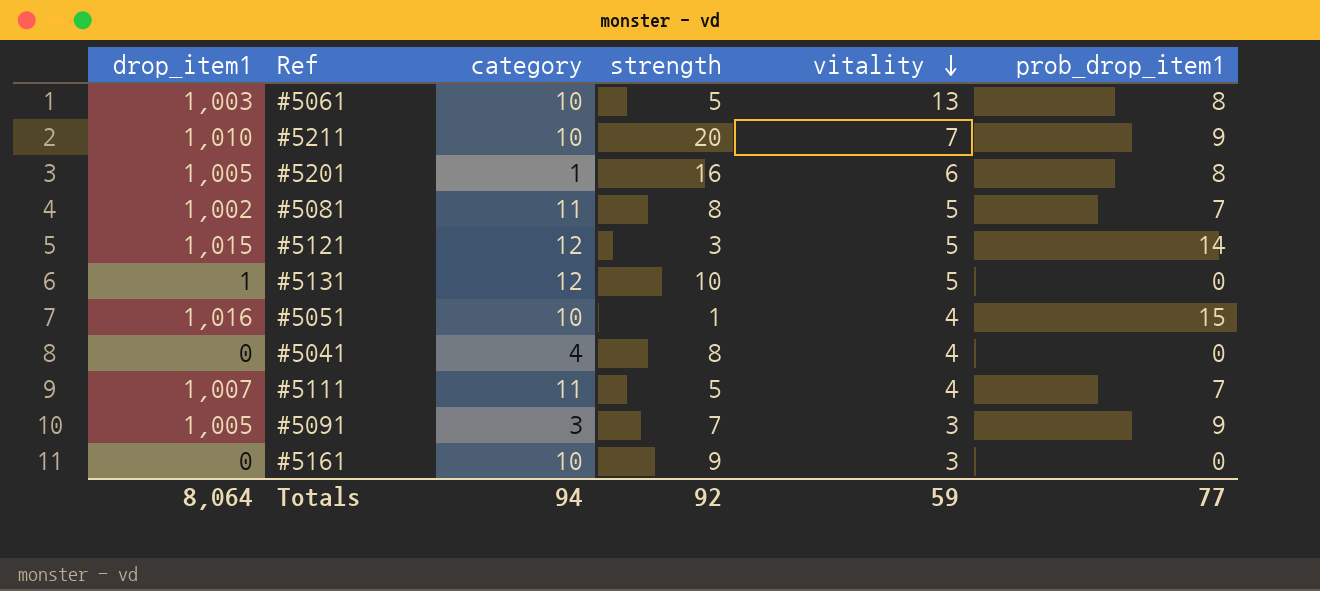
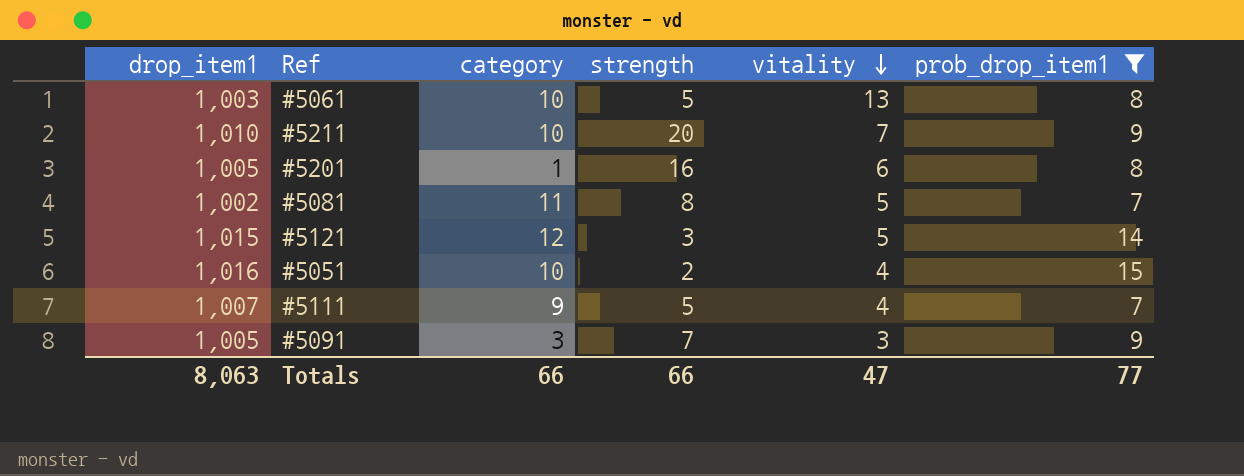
filter: none -> prob_drop_item1 != 0
#5051 | strength: 1 -> 2
#5111 | category: 11 -> 9
Totals | drop_item1: 8,064 -> 8,063
Totals | category: 94 -> 66
Totals | strength: 92 -> 66
Totals | vitality: 59 -> 47

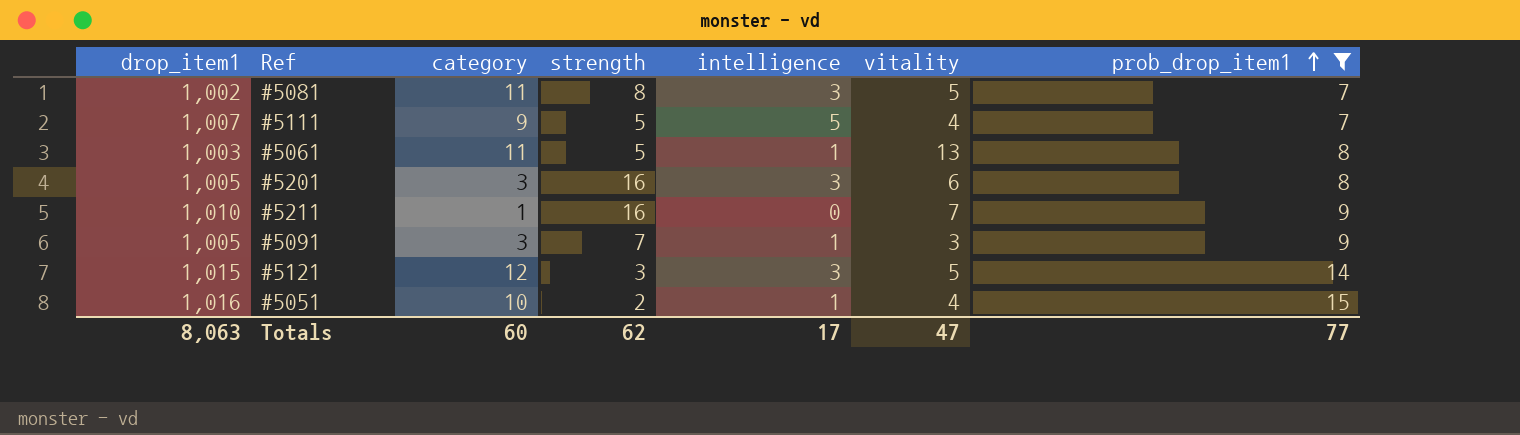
row order: vitality descending -> prob_drop_item1 ascending
column intelligence | position: none -> 5
#5061 | category: 10 -> 11
#5201 | category: 1 -> 3
#5211 | category: 10 -> 1
#5211 | strength: 20 -> 16
Totals | category: 66 -> 60
Totals | strength: 66 -> 62

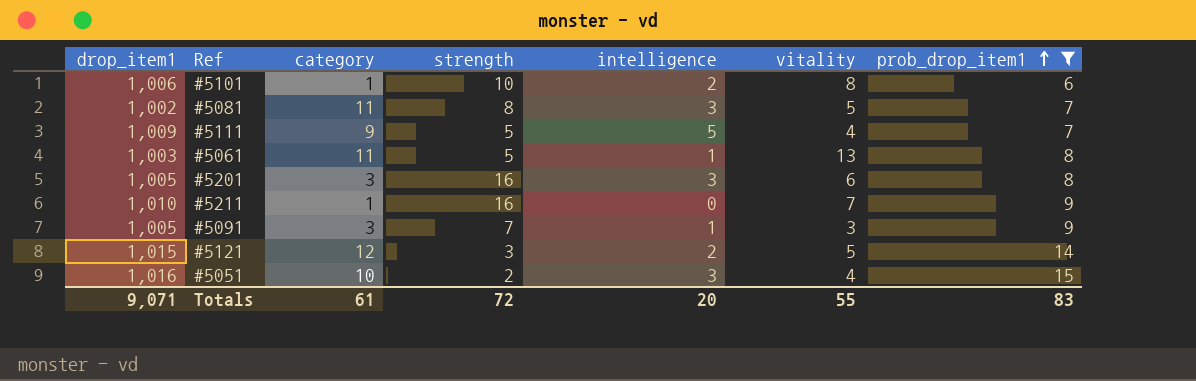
row #5101: none -> 1,006 | 1 | 10 | 2 | 8 | 6
#5111 | drop_item1: 1,007 -> 1,009
#5121 | intelligence: 3 -> 2
#5051 | intelligence: 1 -> 3
Totals | drop_item1: 8,063 -> 9,071
Totals | category: 60 -> 61
Totals | strength: 62 -> 72
Totals | intelligence: 17 -> 20
Totals | vitality: 47 -> 55
Totals | prob_drop_item1: 77 -> 83

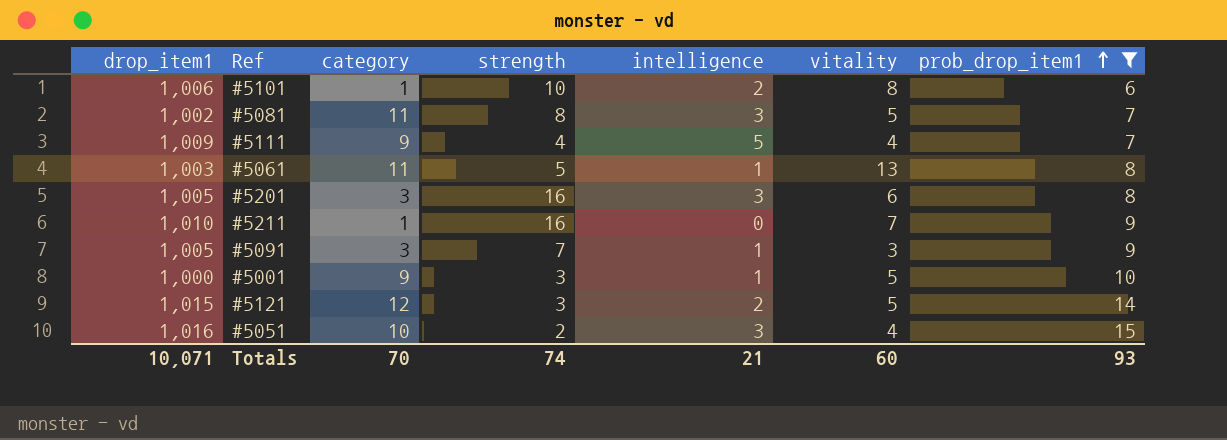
#5111 | strength: 5 -> 4
row #5001: none -> 1,000 | 9 | 3 | 1 | 5 | 10
Totals | drop_item1: 9,071 -> 10,071
Totals | category: 61 -> 70
Totals | strength: 72 -> 74
Totals | intelligence: 20 -> 21
Totals | vitality: 55 -> 60
Totals | prob_drop_item1: 83 -> 93

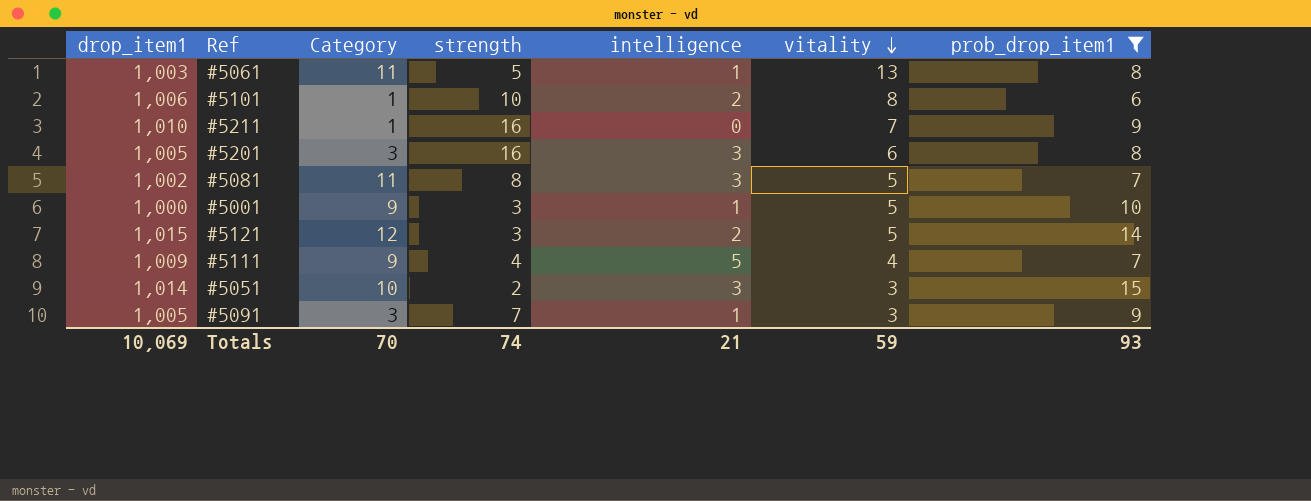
row order: prob_drop_item1 ascending -> vitality descending
column name: category -> Category
#5051 | drop_item1: 1,016 -> 1,014
#5051 | vitality: 4 -> 3
Totals | drop_item1: 10,071 -> 10,069
Totals | vitality: 60 -> 59

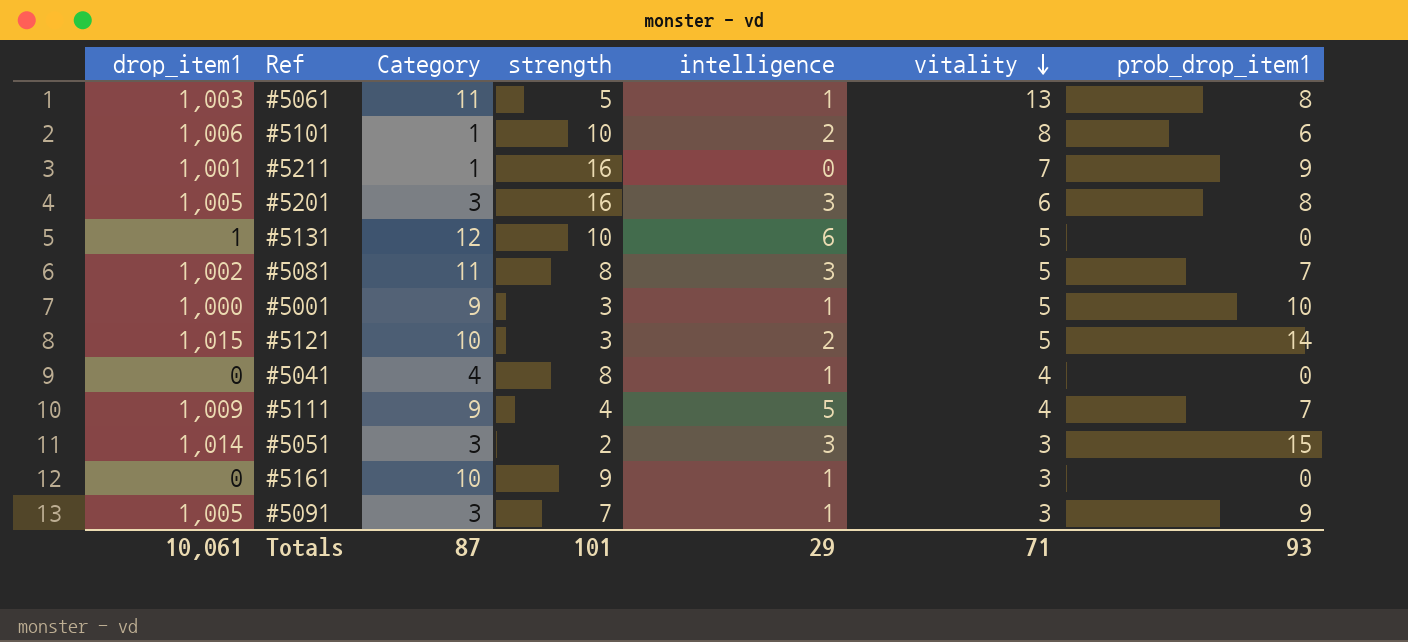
filter: prob_drop_item1 != 0 -> none
#5211 | drop_item1: 1,010 -> 1,001
#5121 | Category: 12 -> 10
#5051 | Category: 10 -> 3
Totals | drop_item1: 10,069 -> 10,061
Totals | Category: 70 -> 87
Totals | strength: 74 -> 101
Totals | intelligence: 21 -> 29
Totals | vitality: 59 -> 71

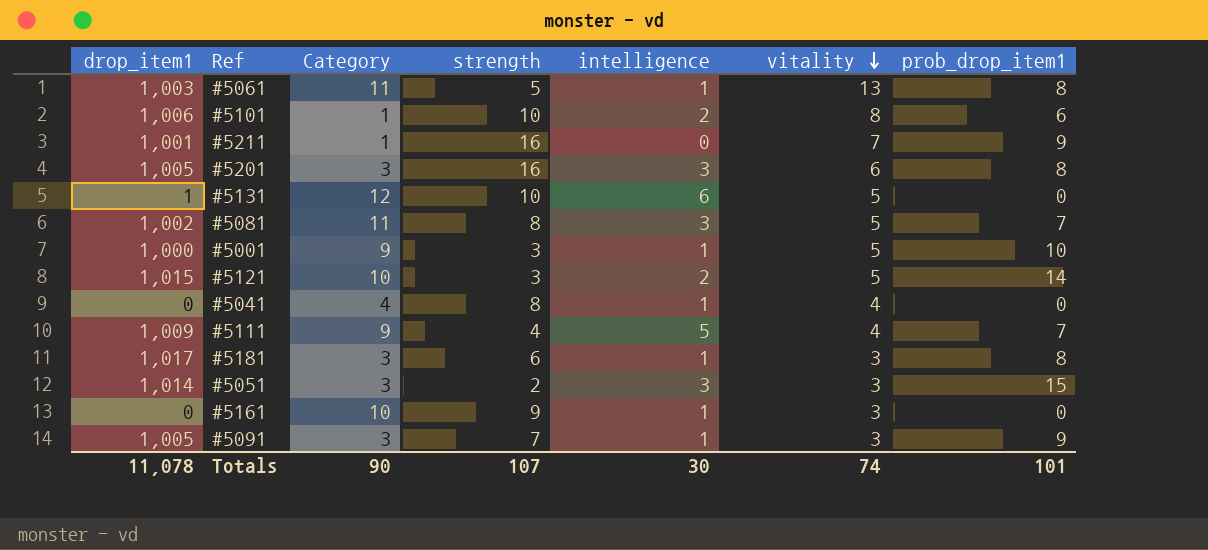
row #5181: none -> 1,017 | 3 | 6 | 1 | 3 | 8
Totals | drop_item1: 10,061 -> 11,078
Totals | Category: 87 -> 90
Totals | strength: 101 -> 107
Totals | intelligence: 29 -> 30
Totals | vitality: 71 -> 74
Totals | prob_drop_item1: 93 -> 101

